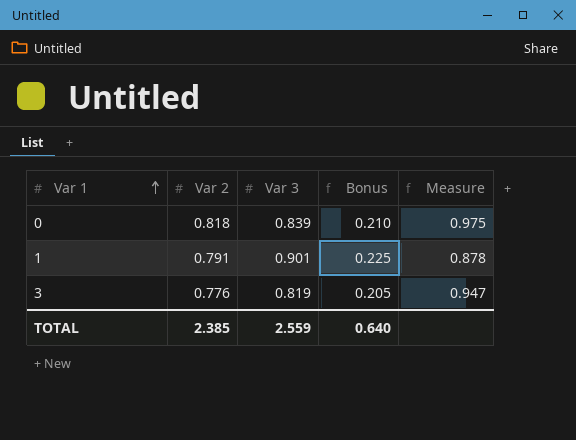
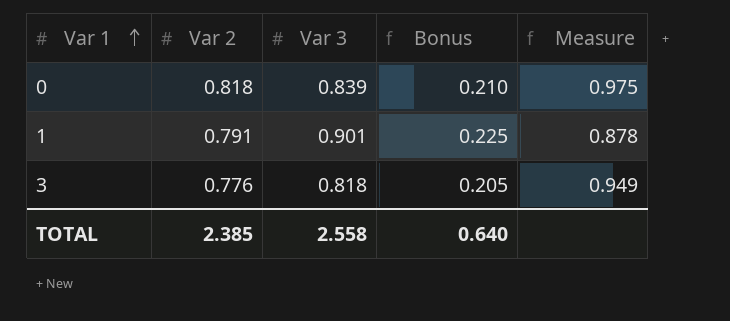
3 | Var 3: 0.819 -> 0.818
3 | Measure: 0.947 -> 0.949
TOTAL | Var 3: 2.559 -> 2.558

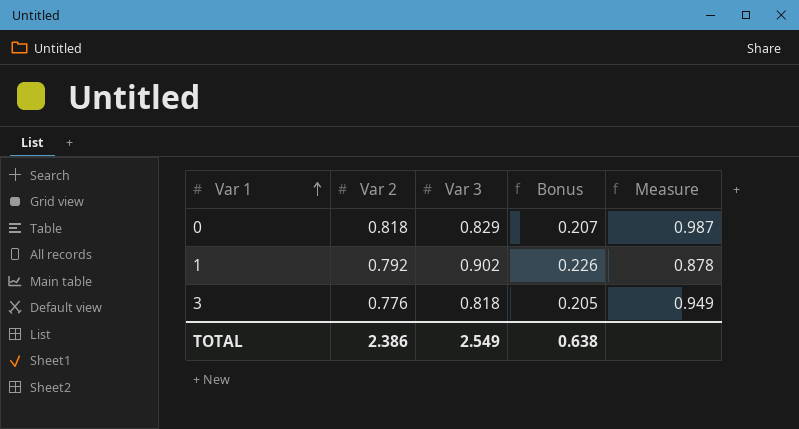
0 | Var 3: 0.839 -> 0.829
0 | Bonus: 0.210 -> 0.207
0 | Measure: 0.975 -> 0.987
1 | Var 2: 0.791 -> 0.792
1 | Var 3: 0.901 -> 0.902
1 | Bonus: 0.225 -> 0.226
TOTAL | Var 2: 2.385 -> 2.386
TOTAL | Var 3: 2.558 -> 2.549
TOTAL | Bonus: 0.640 -> 0.638

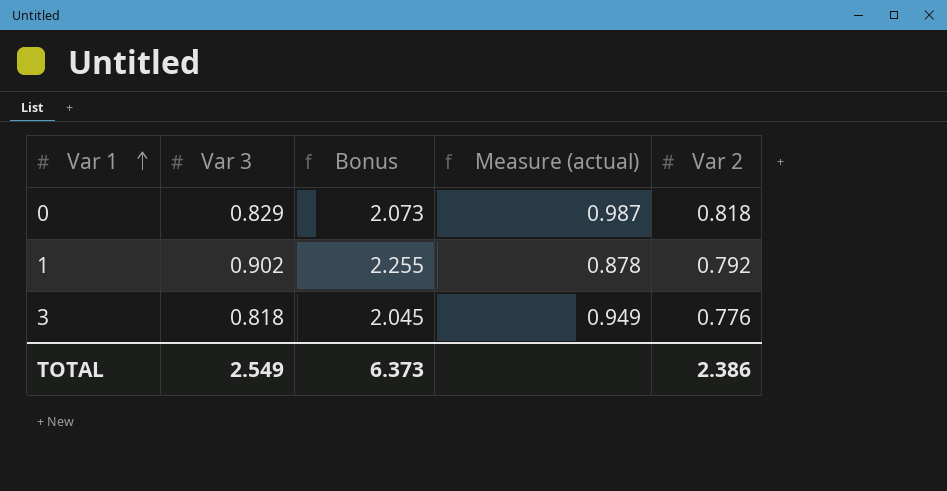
column Bonus | formula: [Var 3] * 0.25 -> [Var 3] * 2.5
column name: Measure -> Measure (actual)
column Var 2 | position: 2 -> 5
TOTAL | Bonus: 0.638 -> 6.373

